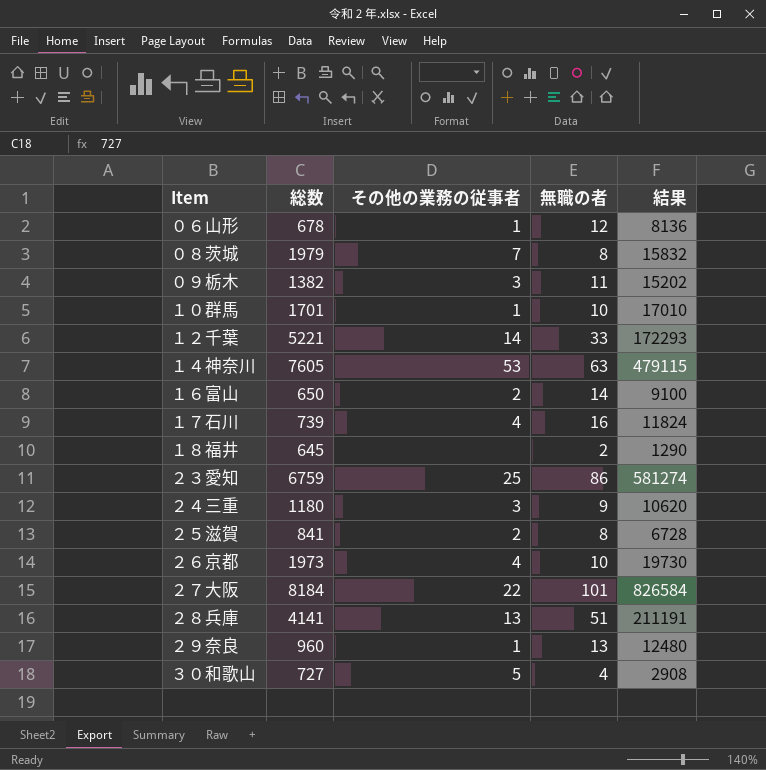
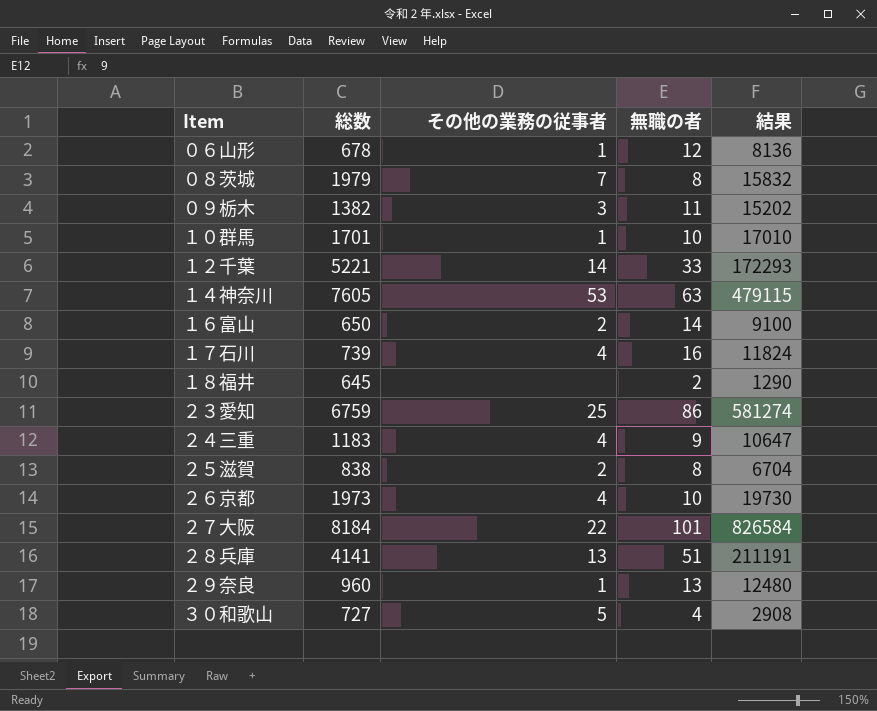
２４三重 | 総数: 1180 -> 1183
２４三重 | その他の業務の従事者: 3 -> 4
２４三重 | 結果: 10620 -> 10647
２５滋賀 | 総数: 841 -> 838
２５滋賀 | 結果: 6728 -> 6704

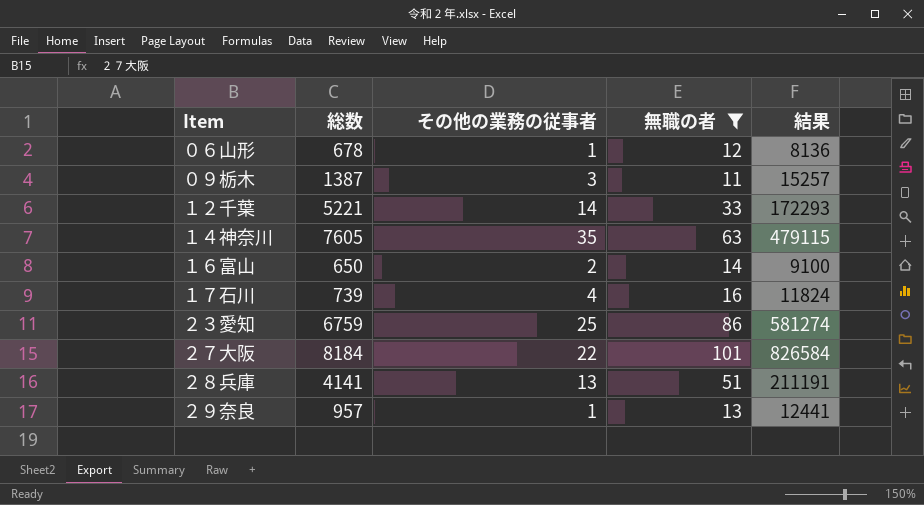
filter: none -> 無職の者 >= 11
０９栃木 | 総数: 1382 -> 1387
０９栃木 | 結果: 15202 -> 15257
１４神奈川 | その他の業務の従事者: 53 -> 35
２９奈良 | 総数: 960 -> 957
２９奈良 | 結果: 12480 -> 12441

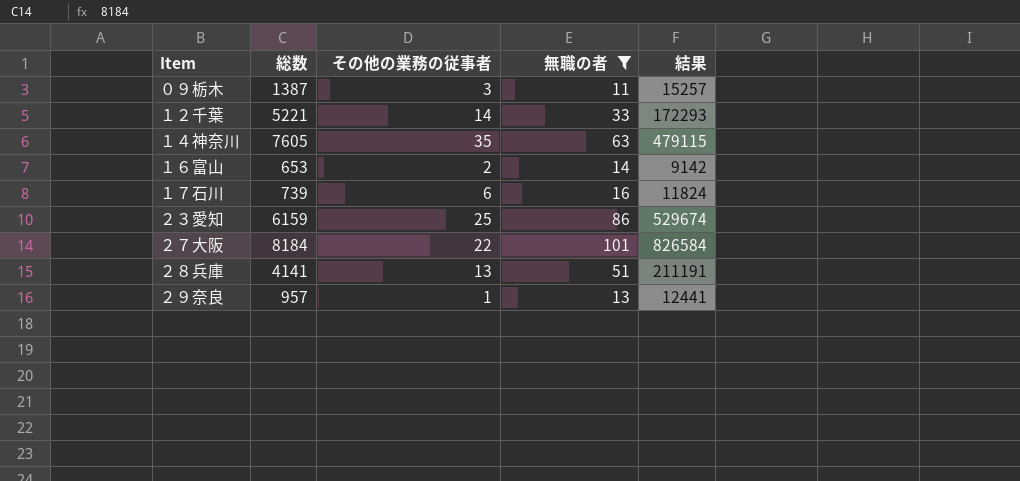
row ０６山形: 678 | 1 | 12 | 8136 -> none
１６富山 | 総数: 650 -> 653
１６富山 | 結果: 9100 -> 9142
１７石川 | その他の業務の従事者: 4 -> 6
２３愛知 | 総数: 6759 -> 6159
２３愛知 | 結果: 581274 -> 529674

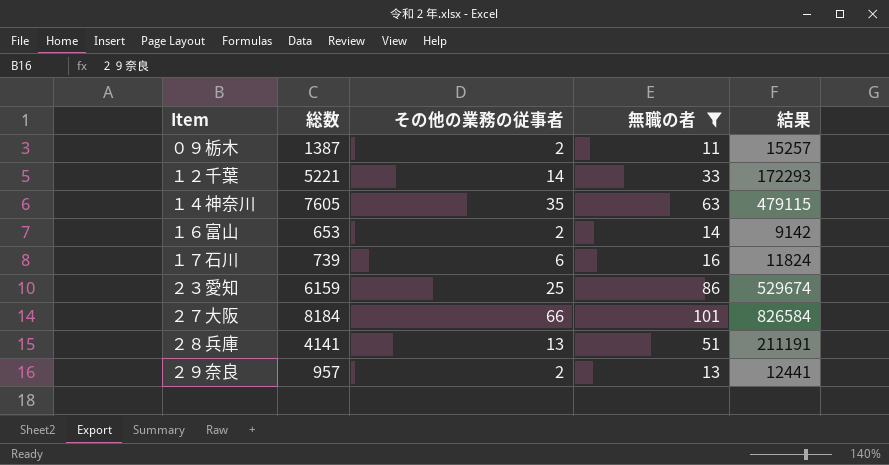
０９栃木 | その他の業務の従事者: 3 -> 2
２７大阪 | その他の業務の従事者: 22 -> 66
２９奈良 | その他の業務の従事者: 1 -> 2

